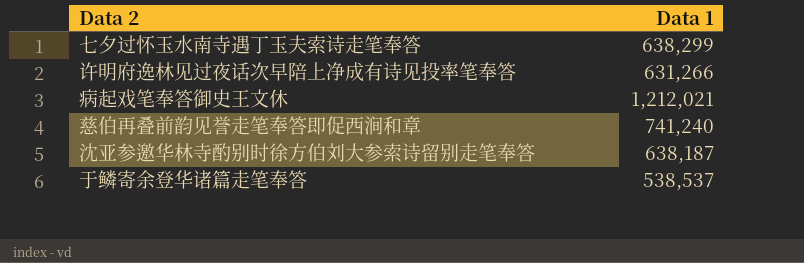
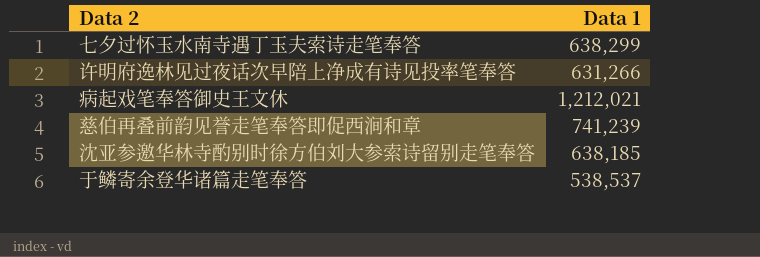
慈伯再叠前韵见誉走笔奉答即促西涧和章 | Data 1: 741,240 -> 741,239
沈亚参邀华林寺酌别时徐方伯刘大参索诗留别走笔奉答 | Data 1: 638,187 -> 638,185

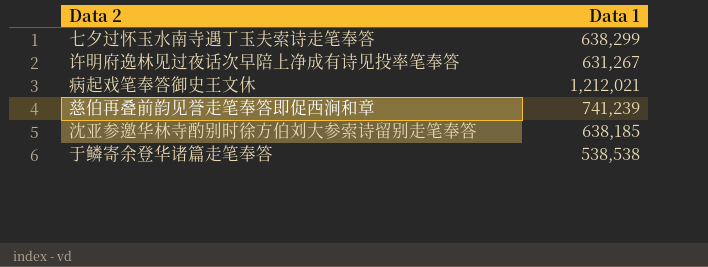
许明府逸林见过夜话次早陪上净成有诗见投率笔奉答 | Data 1: 631,266 -> 631,267
于鳞寄余登华诸篇走笔奉答 | Data 1: 538,537 -> 538,538

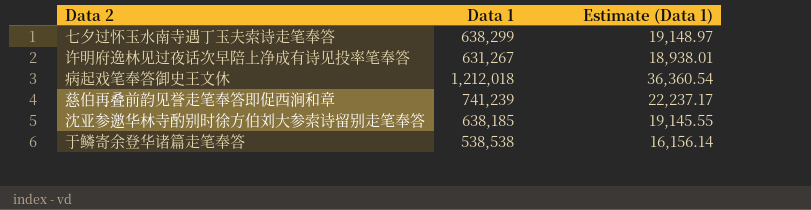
column Estimate (Data 1) | formula: none -> [Data 1] * 0.03
病起戏笔奉答御史王文休 | Data 1: 1,212,021 -> 1,212,018

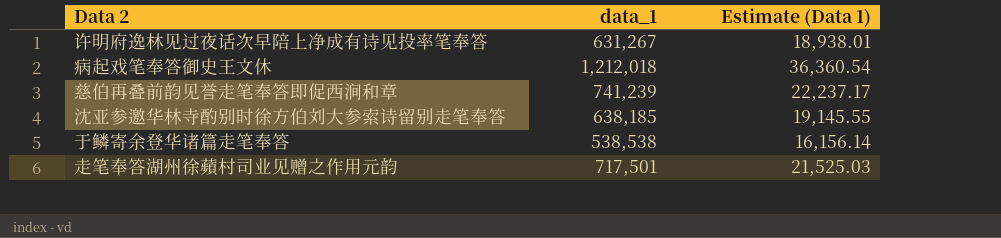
column name: Data 1 -> data_1
row 七夕过怀玉水南寺遇丁玉夫索诗走笔奉答: 638,299 | 19,148.97 -> none
row 走笔奉答湖州徐蘋村司业见赠之作用元韵: none -> 717,501 | 21,525.03

